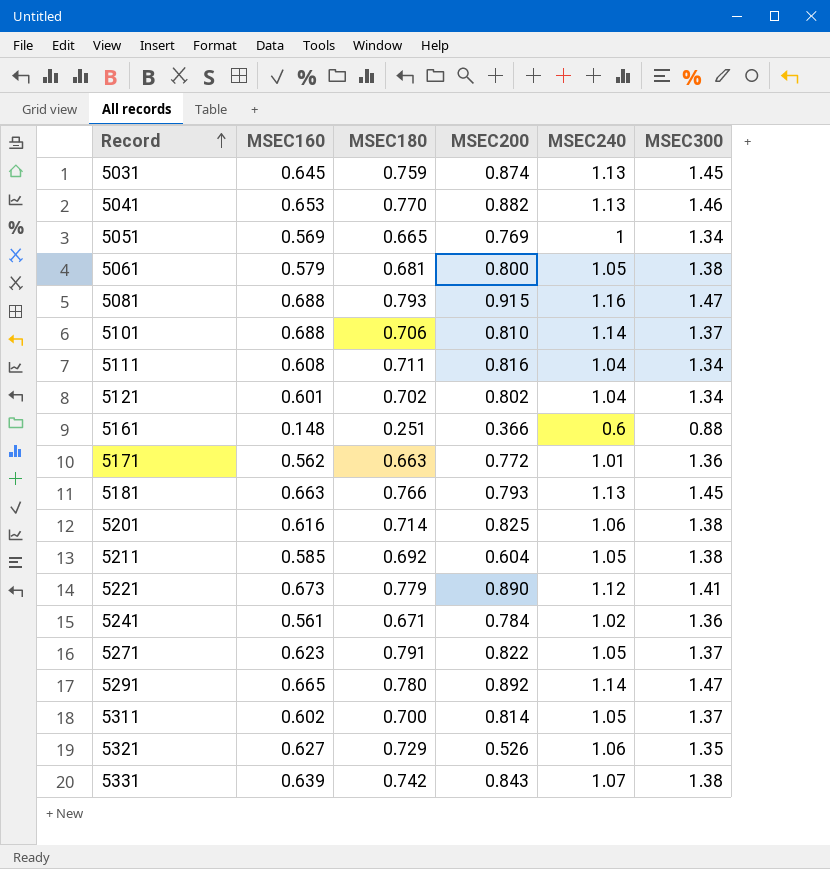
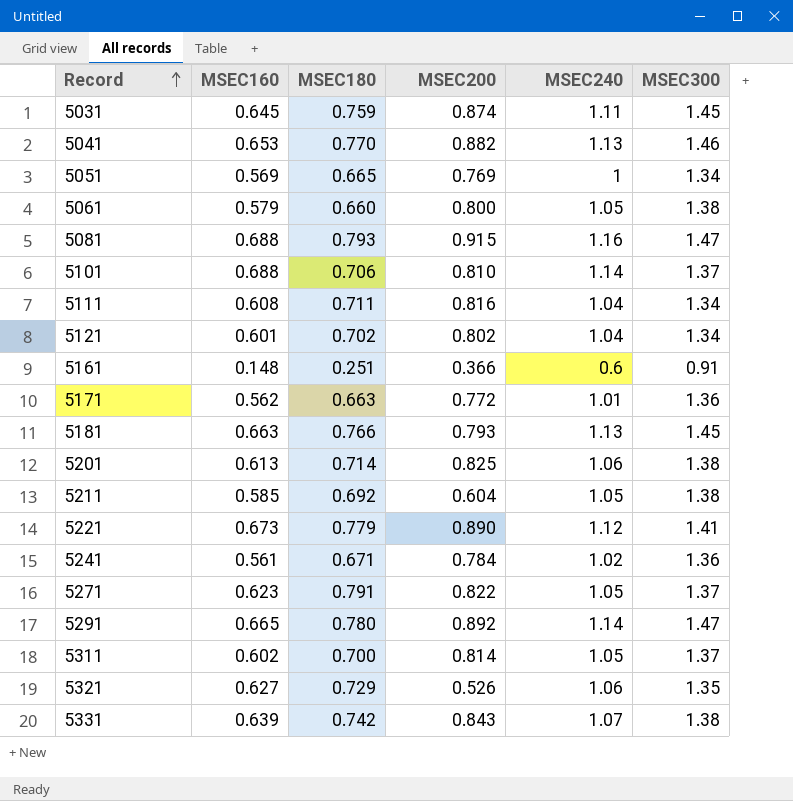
5031 | MSEC240: 1.13 -> 1.11
5061 | MSEC180: 0.681 -> 0.660
5161 | MSEC300: 0.88 -> 0.91
5201 | MSEC160: 0.616 -> 0.613

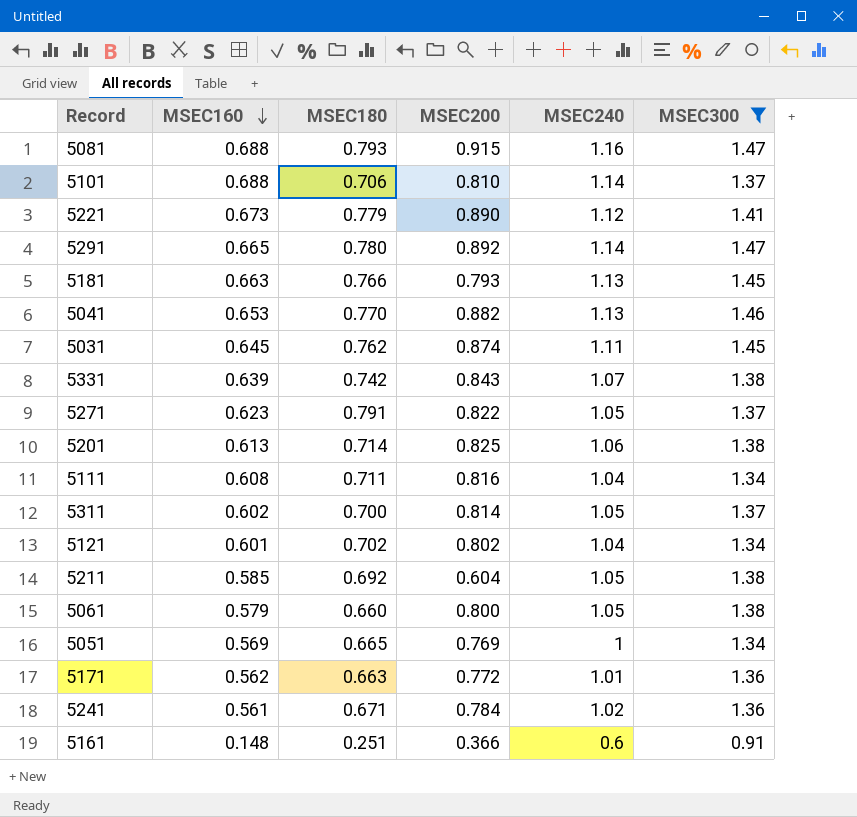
filter: none -> MSEC300 != 1.35
row order: Record ascending -> MSEC160 descending
5031 | MSEC180: 0.759 -> 0.762

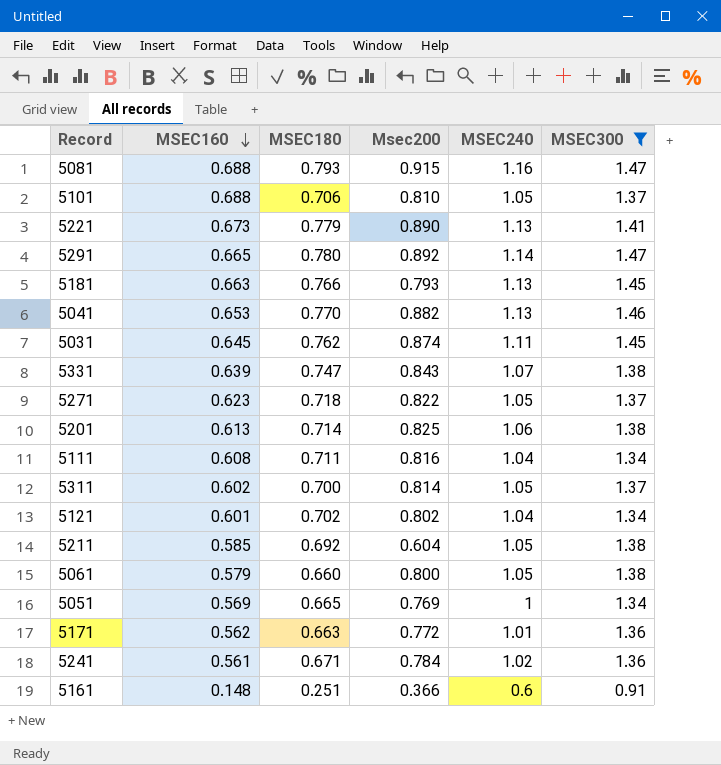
column name: MSEC200 -> Msec200
5101 | MSEC240: 1.14 -> 1.05
5221 | MSEC240: 1.12 -> 1.13
5331 | MSEC180: 0.742 -> 0.747
5271 | MSEC180: 0.791 -> 0.718

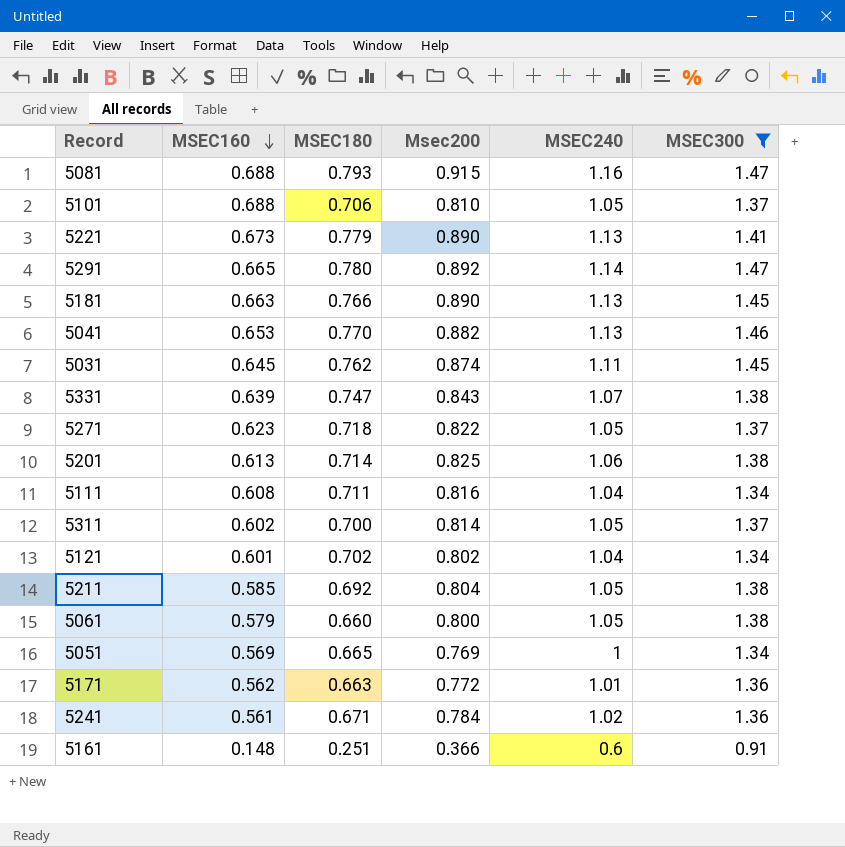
5181 | Msec200: 0.793 -> 0.890
5211 | Msec200: 0.604 -> 0.804

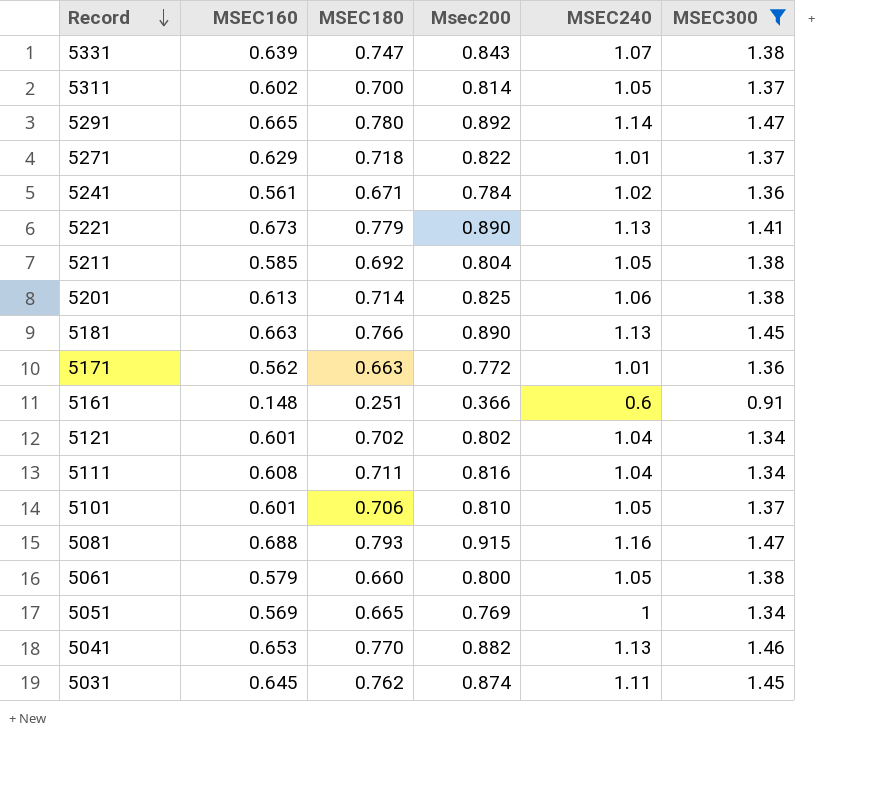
row order: MSEC160 descending -> Record descending
5271 | MSEC160: 0.623 -> 0.629
5271 | MSEC240: 1.05 -> 1.01
5101 | MSEC160: 0.688 -> 0.601

